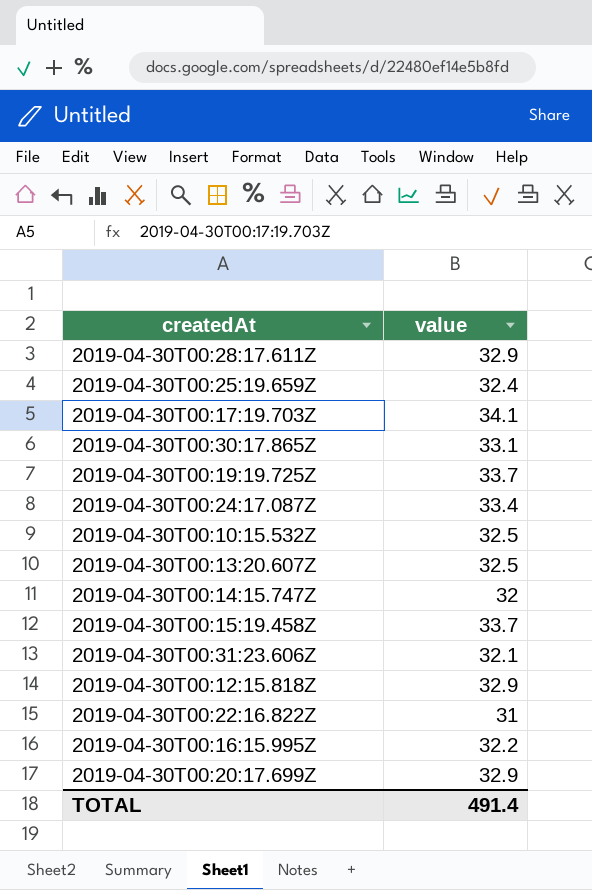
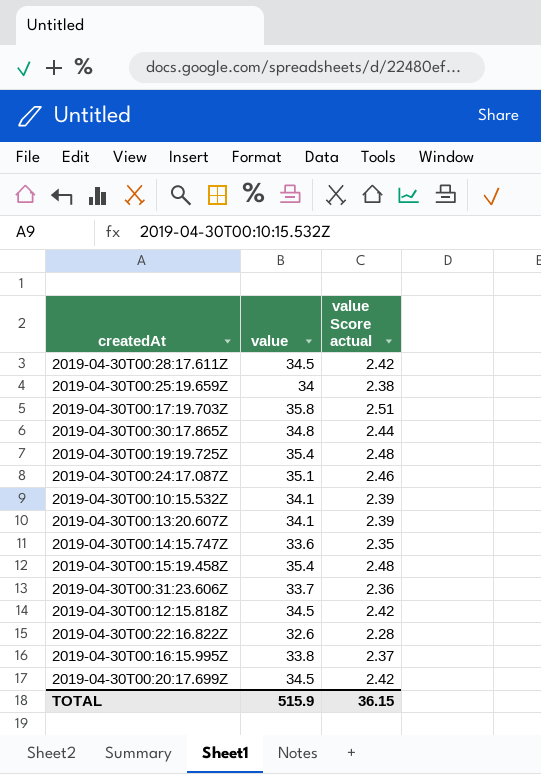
column value Score actual | formula: none -> [value] * 0.07
2019-04-30T00:28:17.611Z | value: 32.9 -> 34.5
2019-04-30T00:25:19.659Z | value: 32.4 -> 34
2019-04-30T00:17:19.703Z | value: 34.1 -> 35.8
2019-04-30T00:30:17.865Z | value: 33.1 -> 34.8
2019-04-30T00:19:19.725Z | value: 33.7 -> 35.4
2019-04-30T00:24:17.087Z | value: 33.4 -> 35.1
2019-04-30T00:10:15.532Z | value: 32.5 -> 34.1
2019-04-30T00:13:20.607Z | value: 32.5 -> 34.1
2019-04-30T00:14:15.747Z | value: 32 -> 33.6
2019-04-30T00:15:19.458Z | value: 33.7 -> 35.4
2019-04-30T00:31:23.606Z | value: 32.1 -> 33.7
2019-04-30T00:12:15.818Z | value: 32.9 -> 34.5
2019-04-30T00:22:16.822Z | value: 31 -> 32.6
2019-04-30T00:16:15.995Z | value: 32.2 -> 33.8
2019-04-30T00:20:17.699Z | value: 32.9 -> 34.5
TOTAL | value: 491.4 -> 515.9

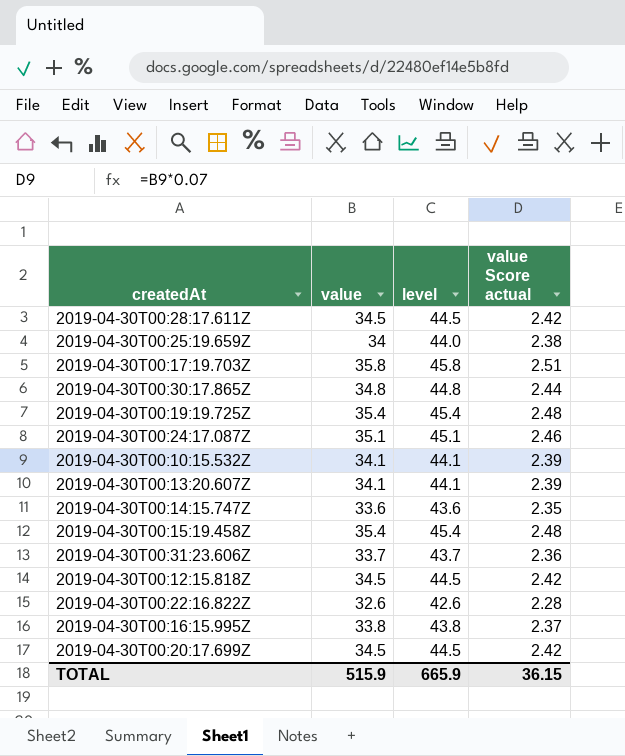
column level | formula: none -> [value] + 10

